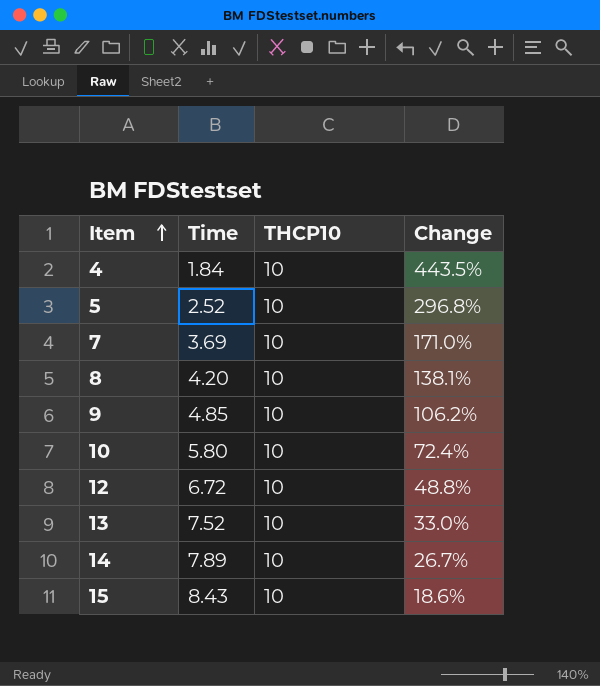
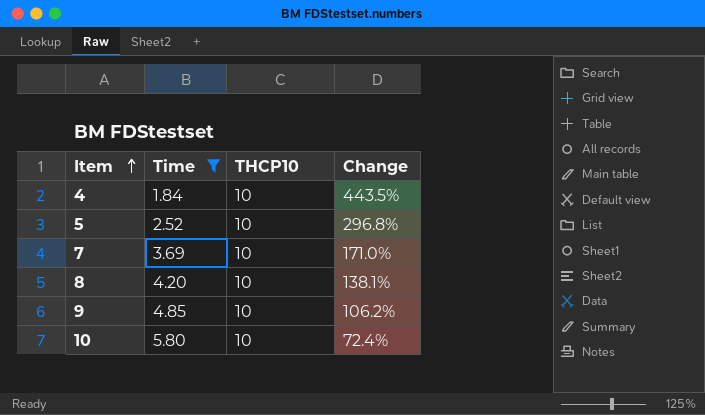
filter: none -> Time <= 5.80

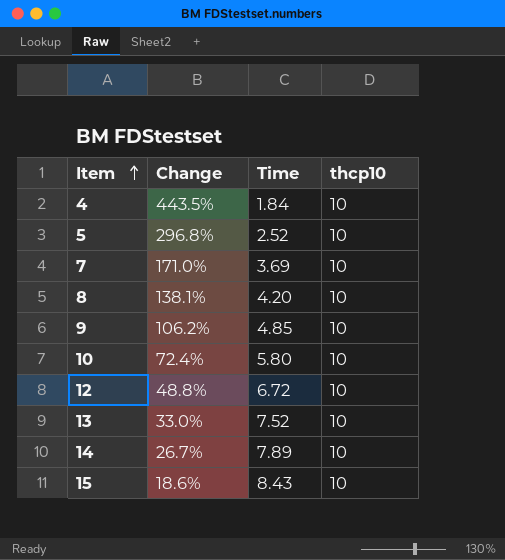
filter: Time <= 5.80 -> none
column Change | position: 4 -> 2
column name: THCP10 -> thcp10

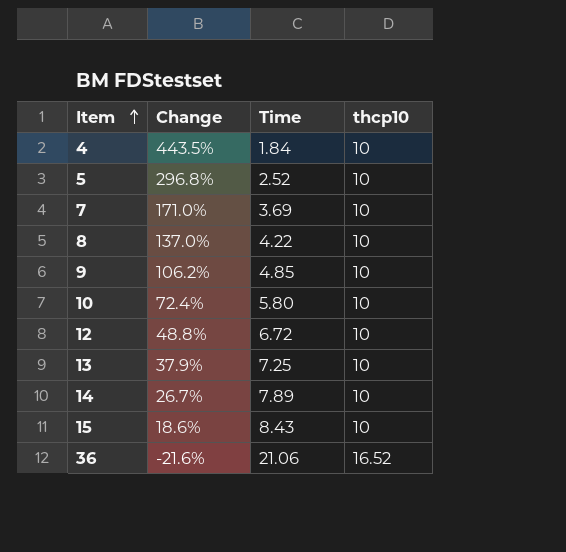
8 | Change: 138.1% -> 137.0%
8 | Time: 4.20 -> 4.22
13 | Change: 33.0% -> 37.9%
13 | Time: 7.52 -> 7.25
row 36: none -> -21.6% | 21.06 | 16.52

